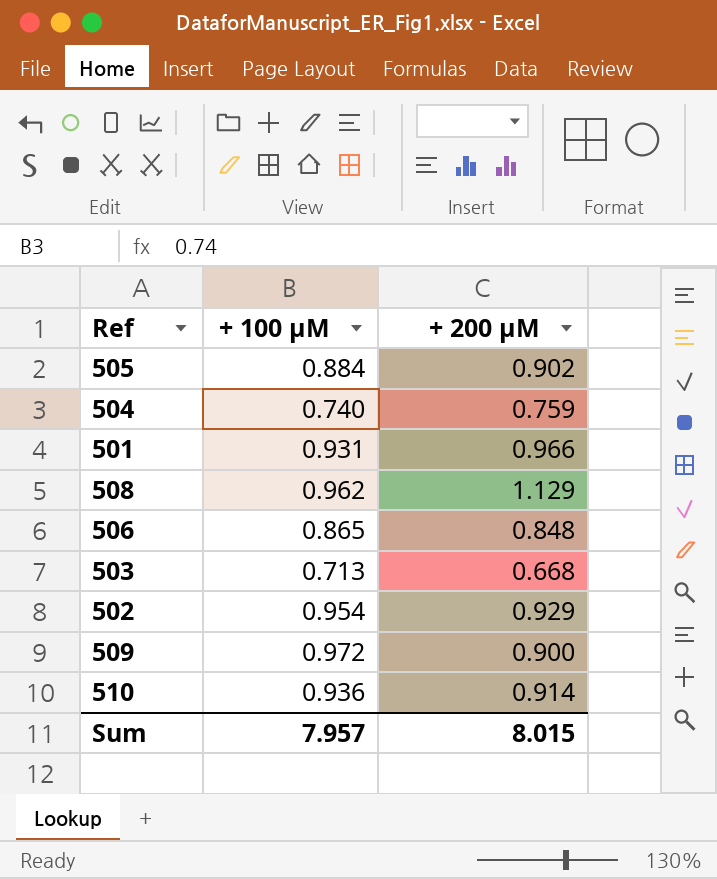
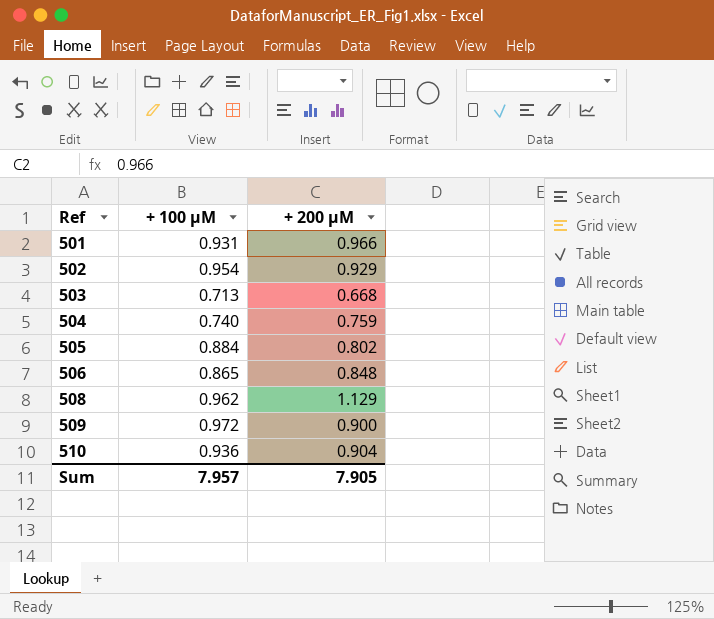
row order: none -> Ref ascending
505 | + 200 μM: 0.902 -> 0.802
510 | + 200 μM: 0.914 -> 0.904
Sum | + 200 μM: 8.015 -> 7.905

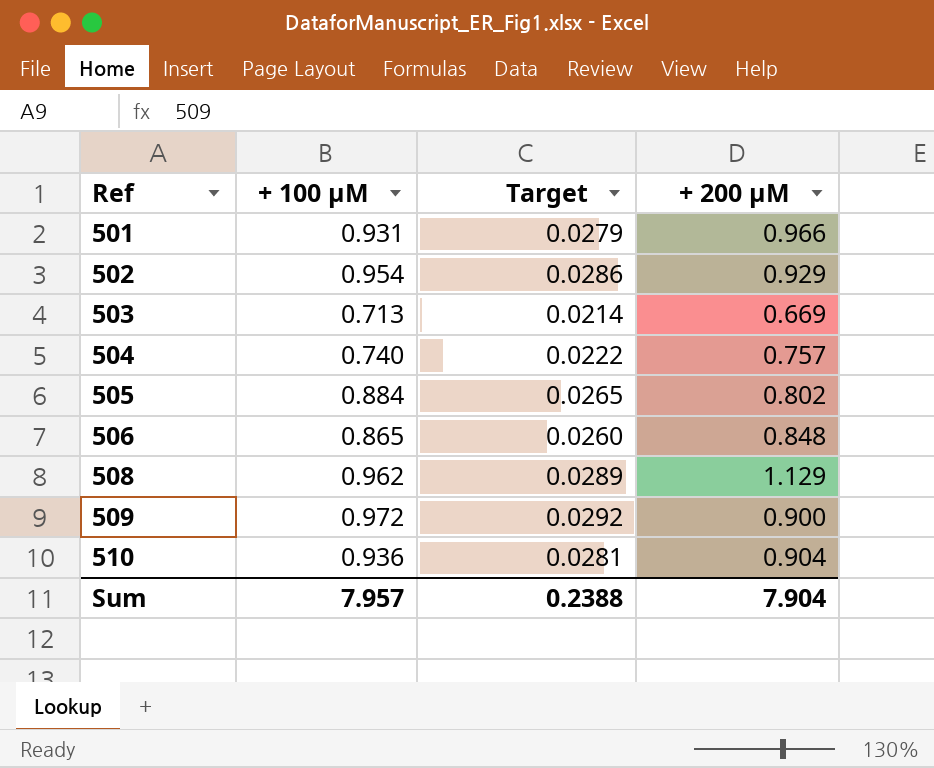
column Target | formula: none -> [+ 100 μM] * 0.03
503 | + 200 μM: 0.668 -> 0.669
504 | + 200 μM: 0.759 -> 0.757
Sum | + 200 μM: 7.905 -> 7.904

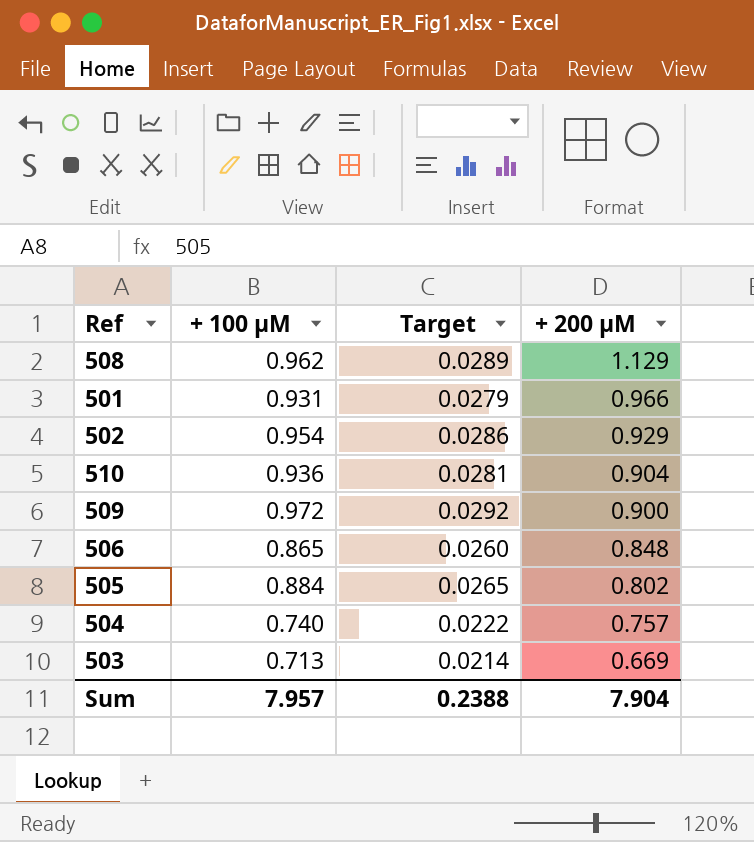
row order: Ref ascending -> + 200 μM descending

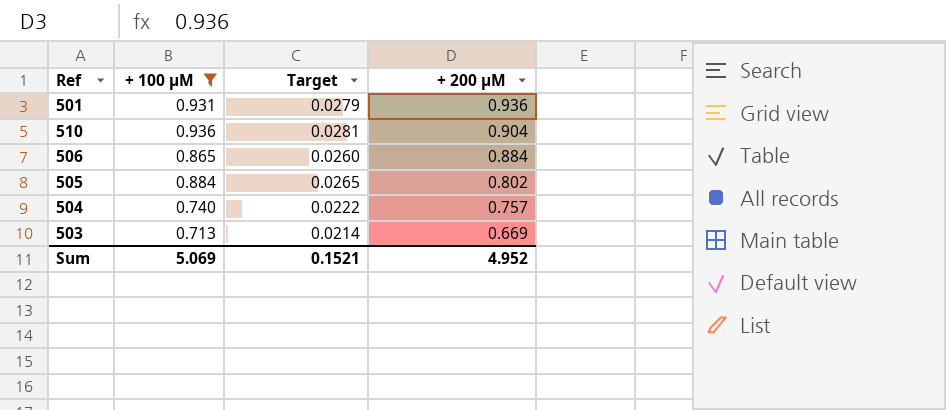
filter: none -> + 100 μM <= 0.936
501 | + 200 μM: 0.966 -> 0.936
506 | + 200 μM: 0.848 -> 0.884
Sum | + 100 μM: 7.957 -> 5.069
Sum | Target: 0.2388 -> 0.1521
Sum | + 200 μM: 7.904 -> 4.952

